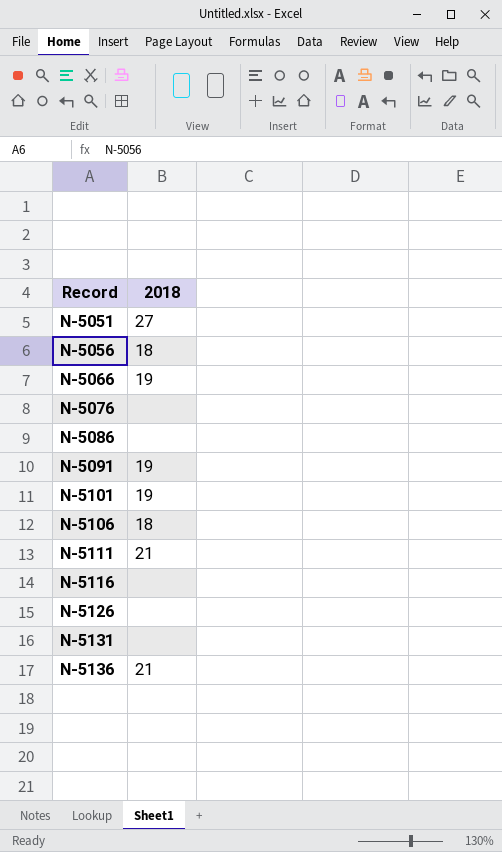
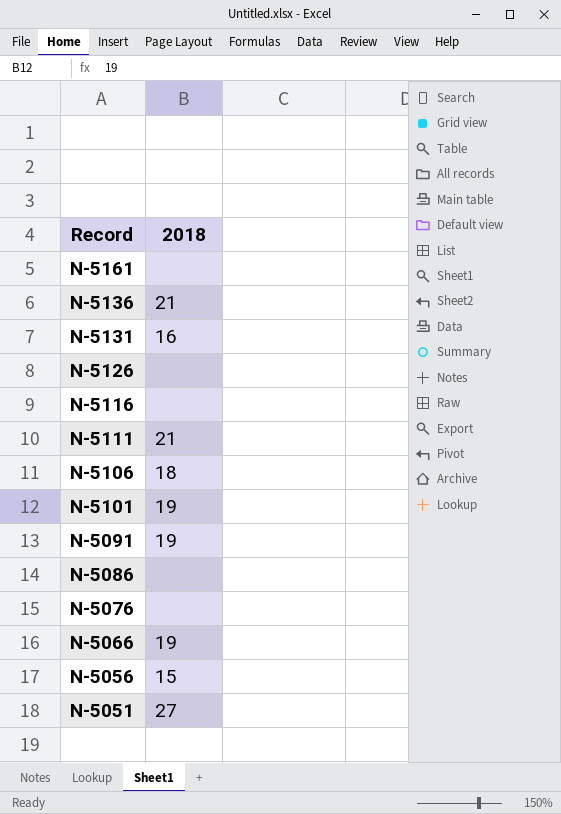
row order: Record ascending -> Record descending
row N-5161: none -> none
N-5131 | 2018: none -> 16
N-5056 | 2018: 18 -> 15

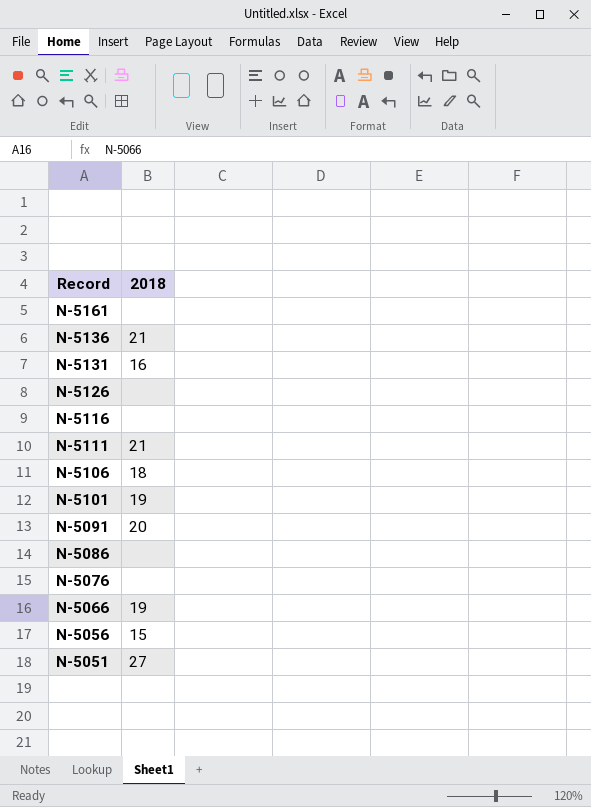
N-5091 | 2018: 19 -> 20

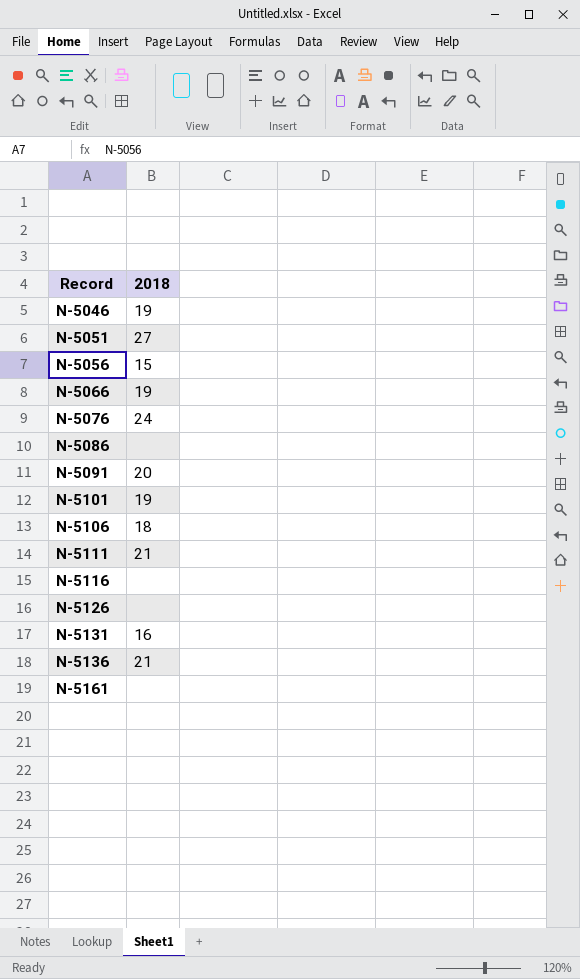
row order: Record descending -> Record ascending
row N-5046: none -> 19
N-5076 | 2018: none -> 24

